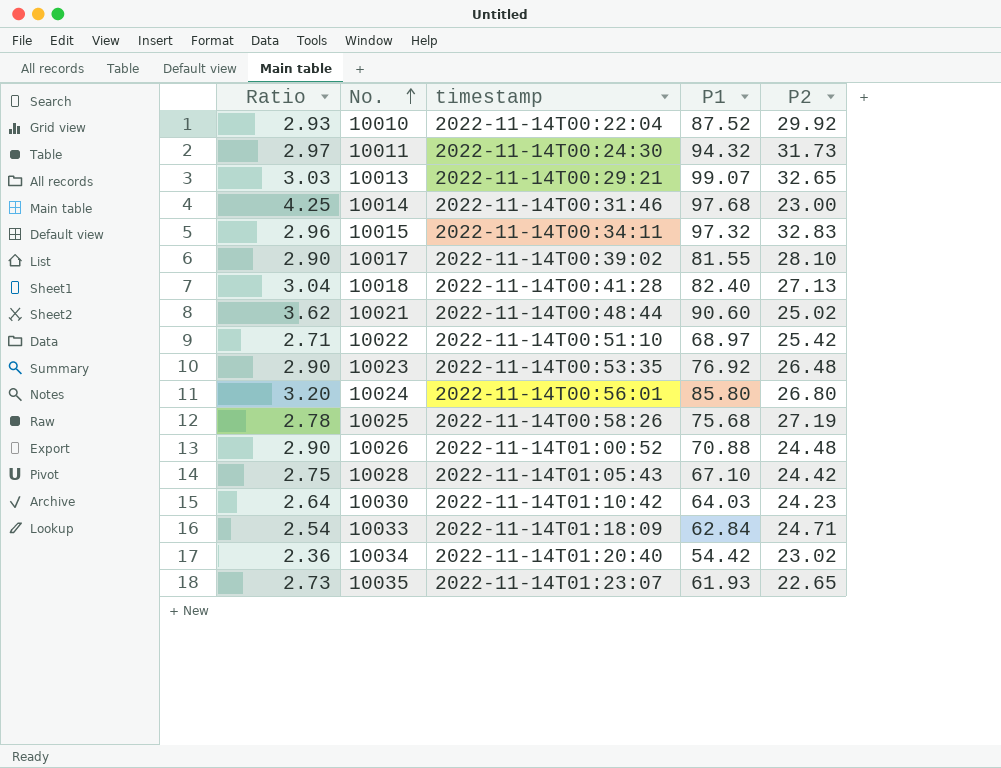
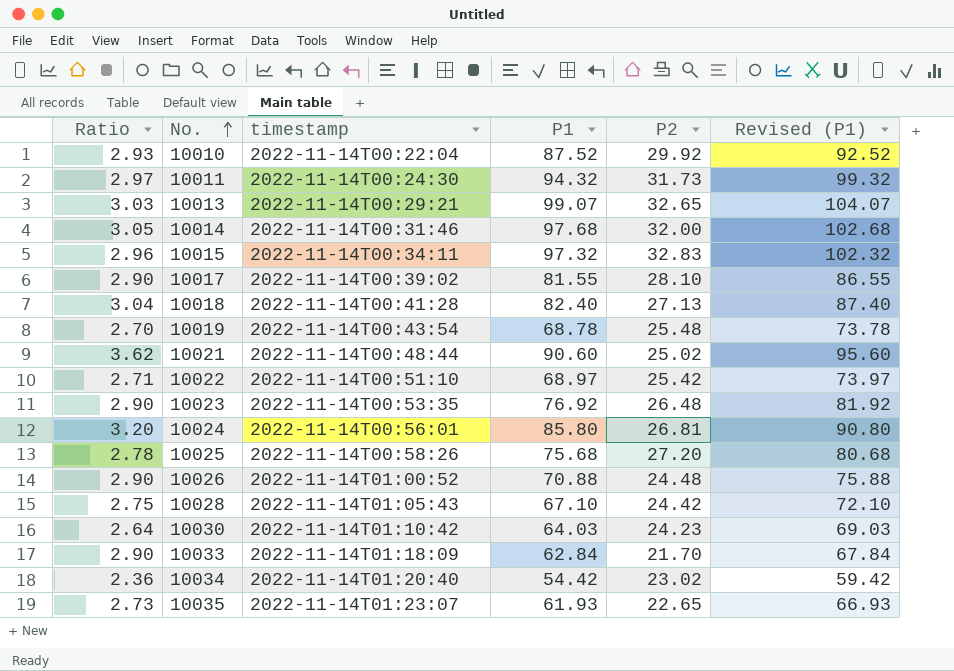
column Revised (P1) | formula: none -> [P1] + 5
10014 | Ratio: 4.25 -> 3.05
10014 | P2: 23.00 -> 32.00
row 10019: none -> 2.70 | 2022-11-14T00:43:54 | 68.78 | 25.48 | 73.78
10024 | P2: 26.80 -> 26.81
10025 | P2: 27.19 -> 27.20
10033 | Ratio: 2.54 -> 2.90
10033 | P2: 24.71 -> 21.70

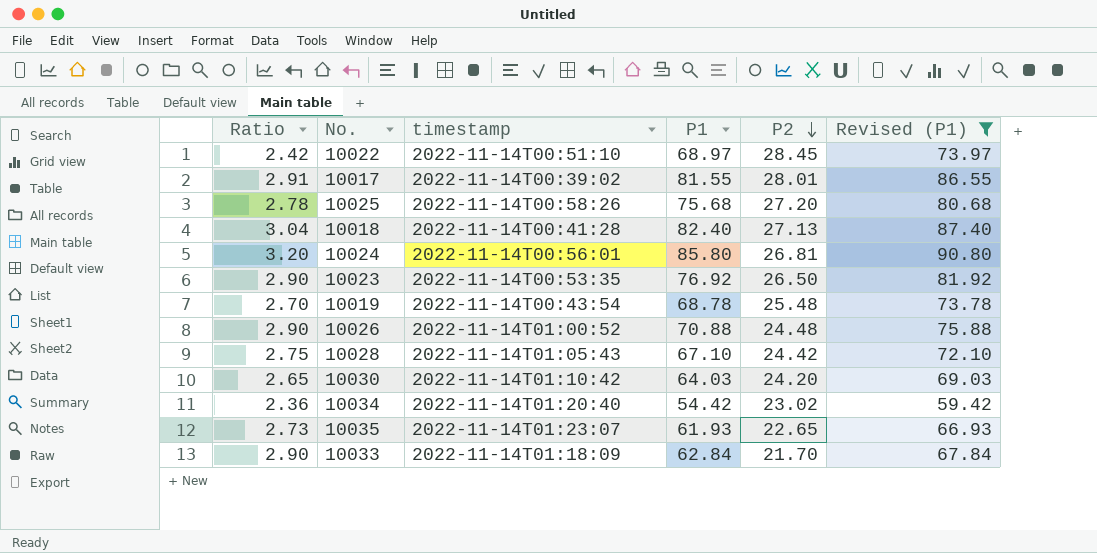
filter: none -> Revised (P1) <= 90.80
row order: No. ascending -> P2 descending
10022 | Ratio: 2.71 -> 2.42
10022 | P2: 25.42 -> 28.45
10017 | Ratio: 2.90 -> 2.91
10017 | P2: 28.10 -> 28.01
10023 | P2: 26.48 -> 26.50
10030 | Ratio: 2.64 -> 2.65
10030 | P2: 24.23 -> 24.20

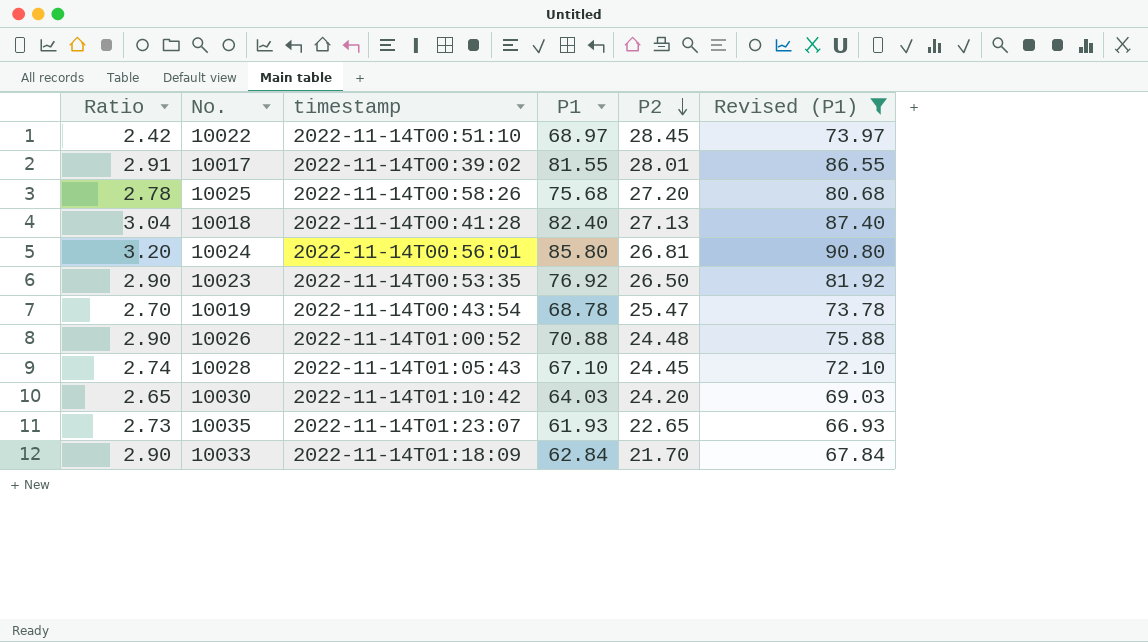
row 10034: 2.36 | 2022-11-14T01:20:40 | 54.42 | 23.02 | 59.42 -> none
10019 | P2: 25.48 -> 25.47
10028 | Ratio: 2.75 -> 2.74
10028 | P2: 24.42 -> 24.45

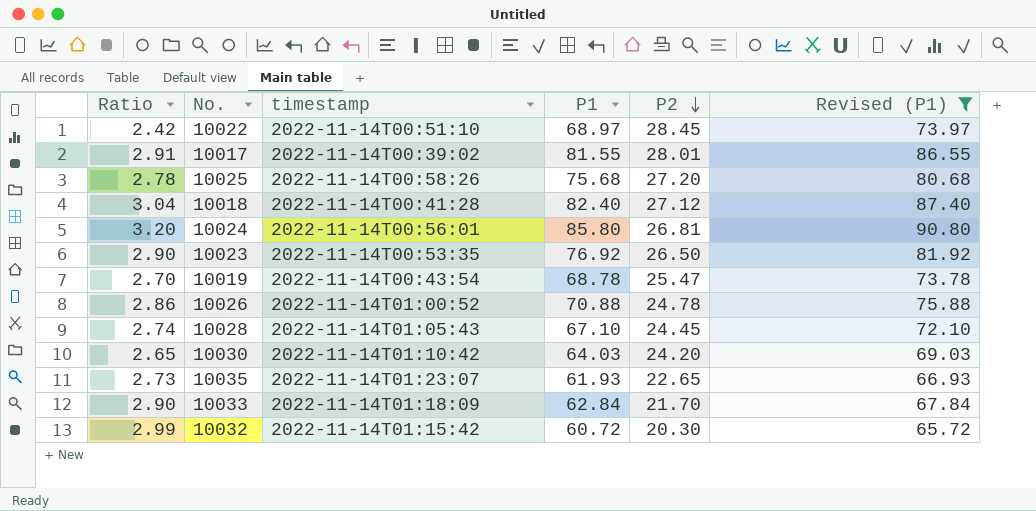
10018 | P2: 27.13 -> 27.12
10026 | Ratio: 2.90 -> 2.86
10026 | P2: 24.48 -> 24.78
row 10032: none -> 2.99 | 2022-11-14T01:15:42 | 60.72 | 20.30 | 65.72

